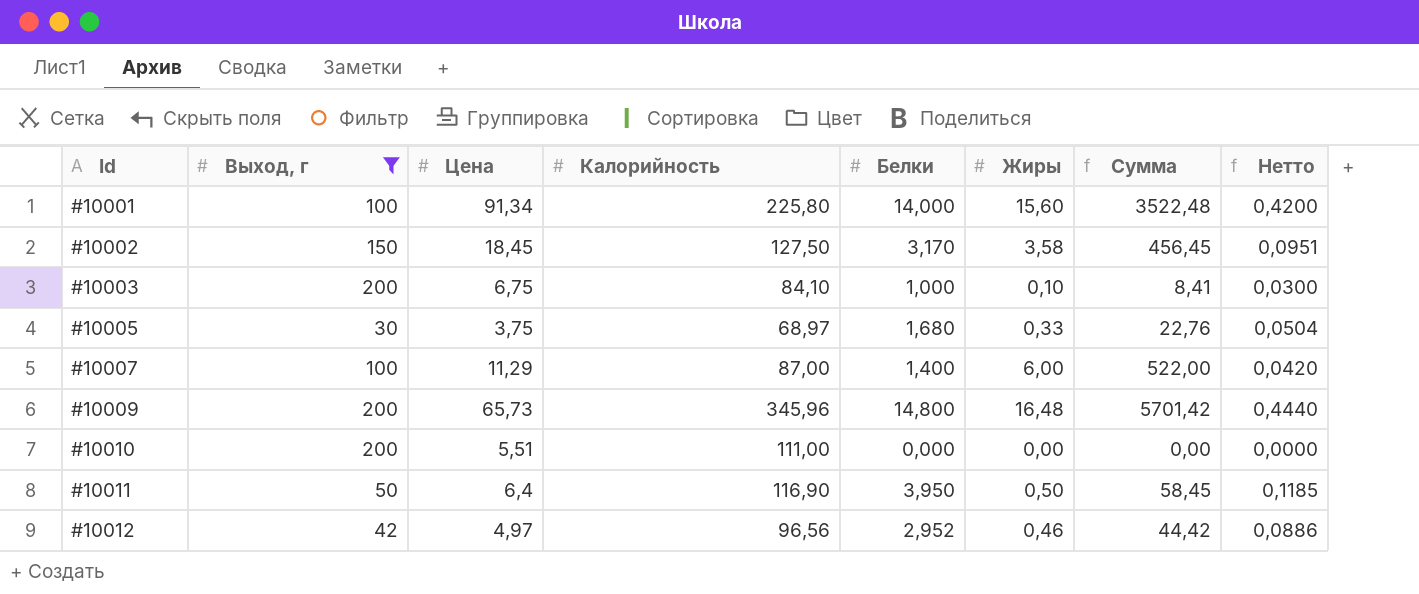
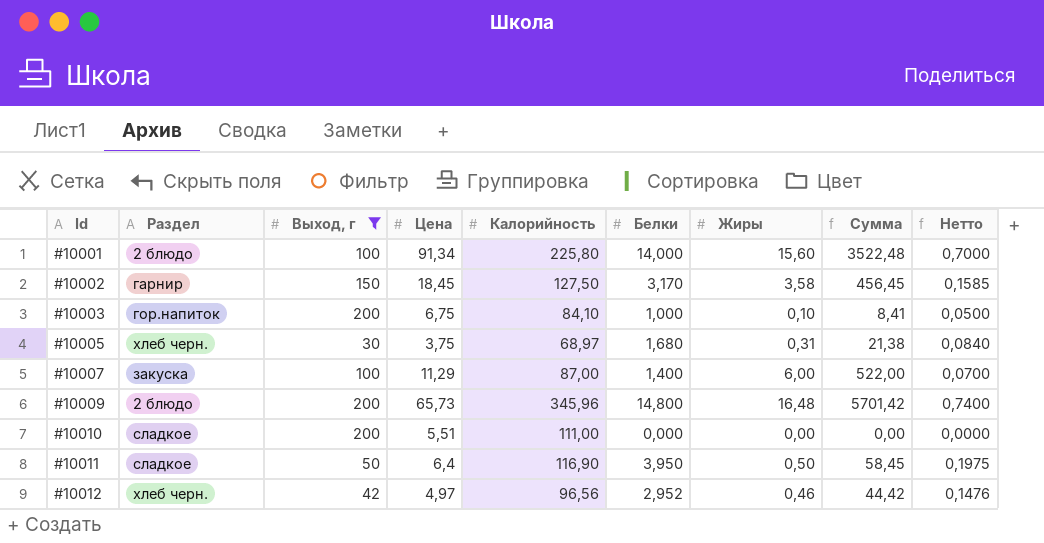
column Раздел | position: none -> 2
column Нетто | formula: [Белки] * 0,03 -> [Белки] * 0,05
#10005 | Жиры: 0,33 -> 0,31
#10005 | Сумма: 22,76 -> 21,38

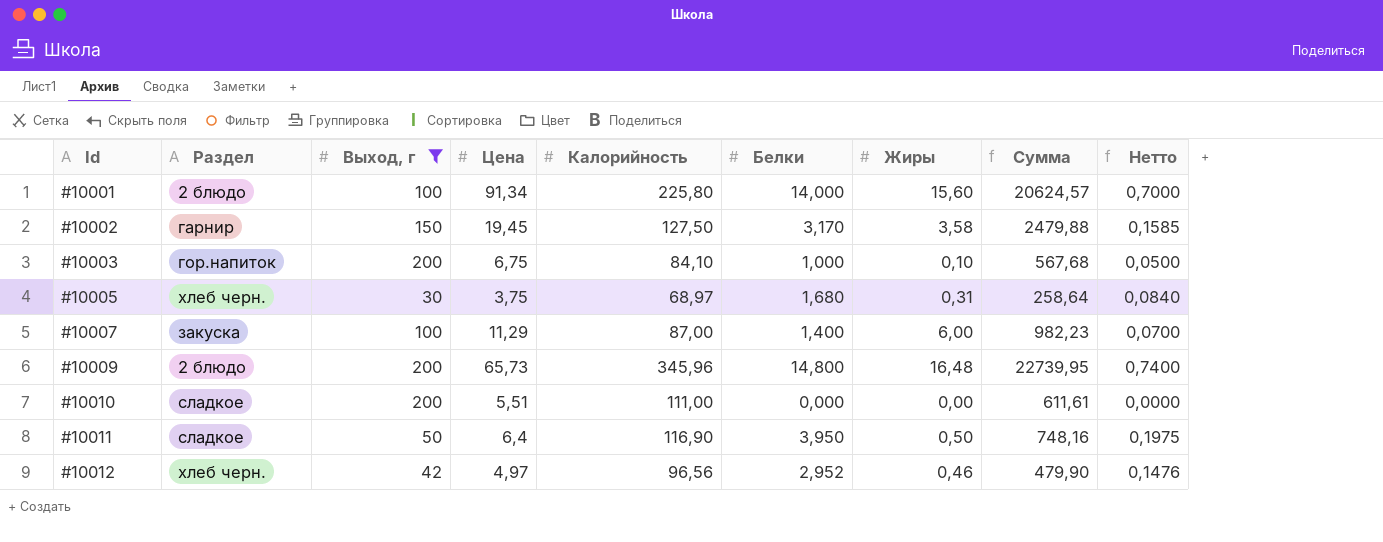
column Сумма | formula: [Калорийность] * [Жиры] -> [Цена] * [Калорийность]
#10002 | Цена: 18,45 -> 19,45

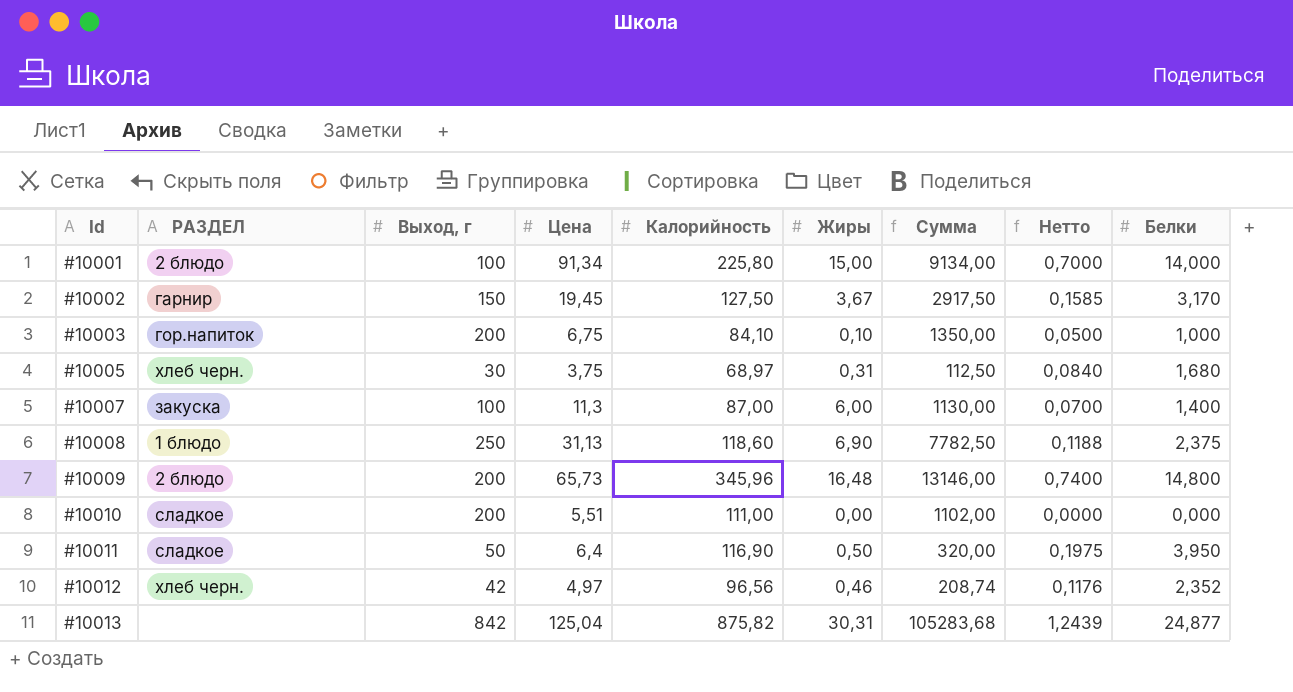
filter: Выход, г <= 200 -> none
column name: Раздел -> РАЗДЕЛ
column Сумма | formula: [Цена] * [Калорийность] -> [Выход, г] * [Цена]
column Белки | position: 6 -> 9
#10001 | Жиры: 15,60 -> 15,00
#10002 | Жиры: 3,58 -> 3,67
#10007 | Цена: 11,29 -> 11,3
#10012 | Нетто: 0,1476 -> 0,1176
#10012 | Белки: 2,952 -> 2,352

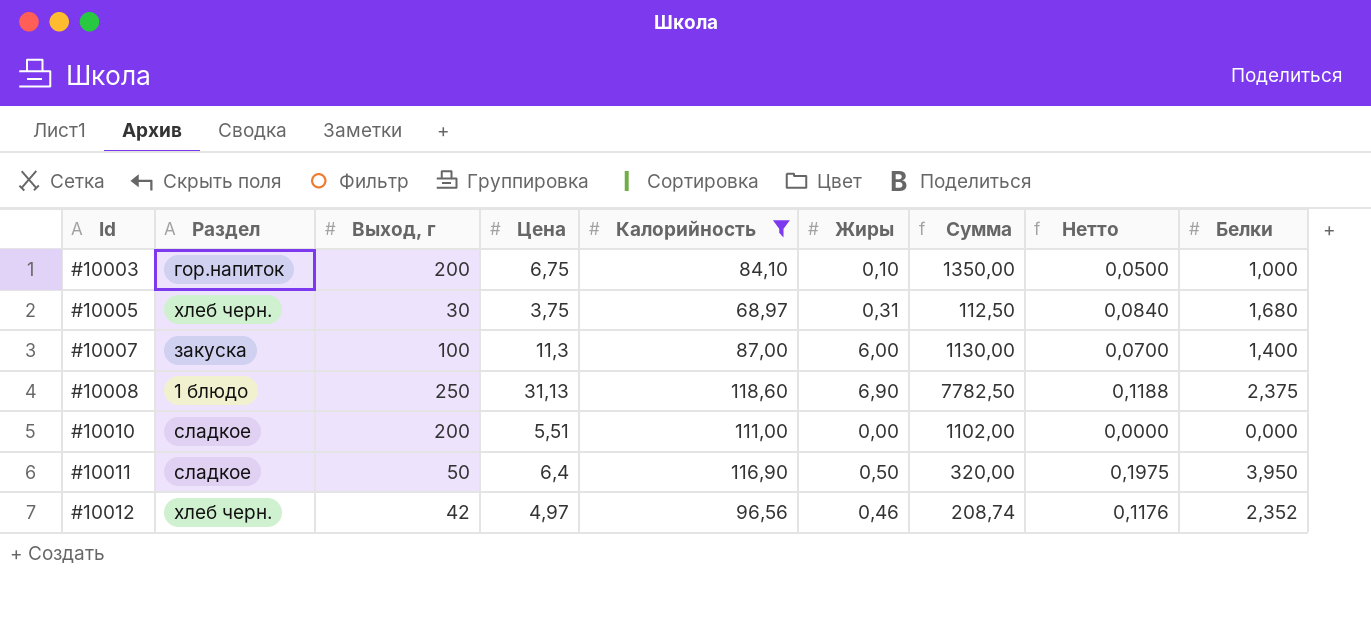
filter: none -> Калорийность <= 118,60
column name: РАЗДЕЛ -> Раздел

